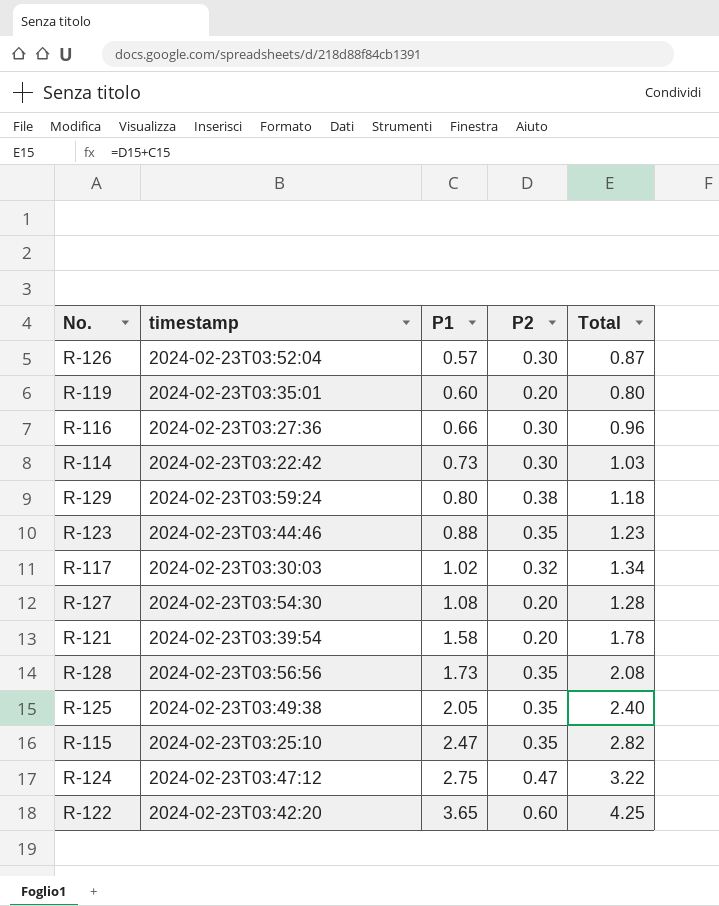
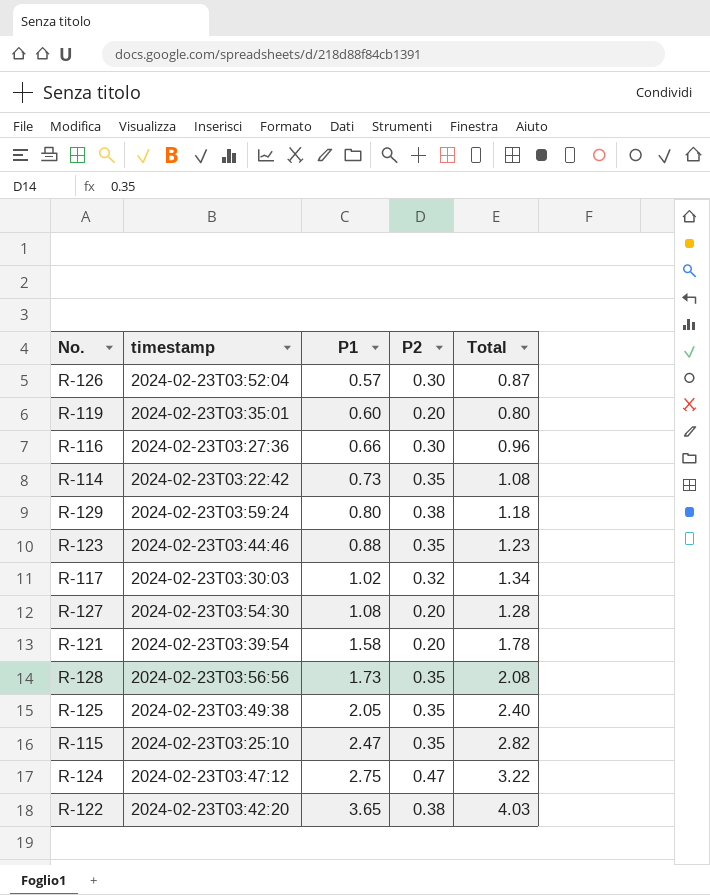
R-114 | P2: 0.30 -> 0.35
R-114 | Total: 1.03 -> 1.08
R-122 | P2: 0.60 -> 0.38
R-122 | Total: 4.25 -> 4.03

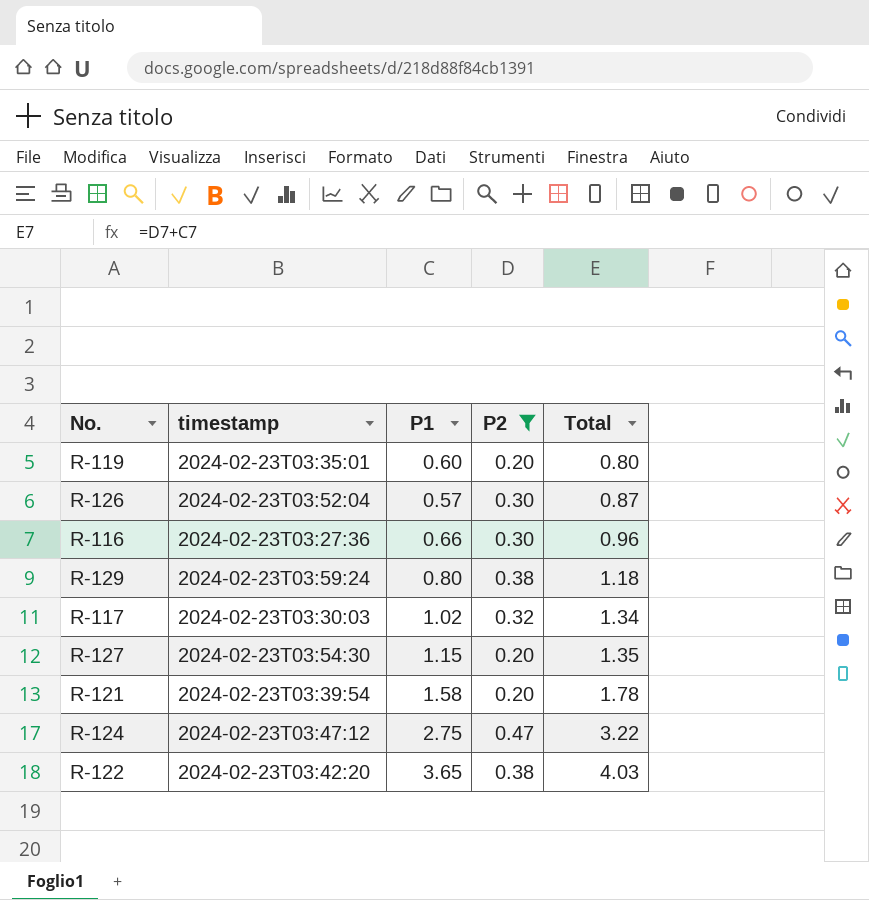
filter: none -> P2 != 0.35
row order: P1 ascending -> Total ascending
R-127 | P1: 1.08 -> 1.15
R-127 | Total: 1.28 -> 1.35

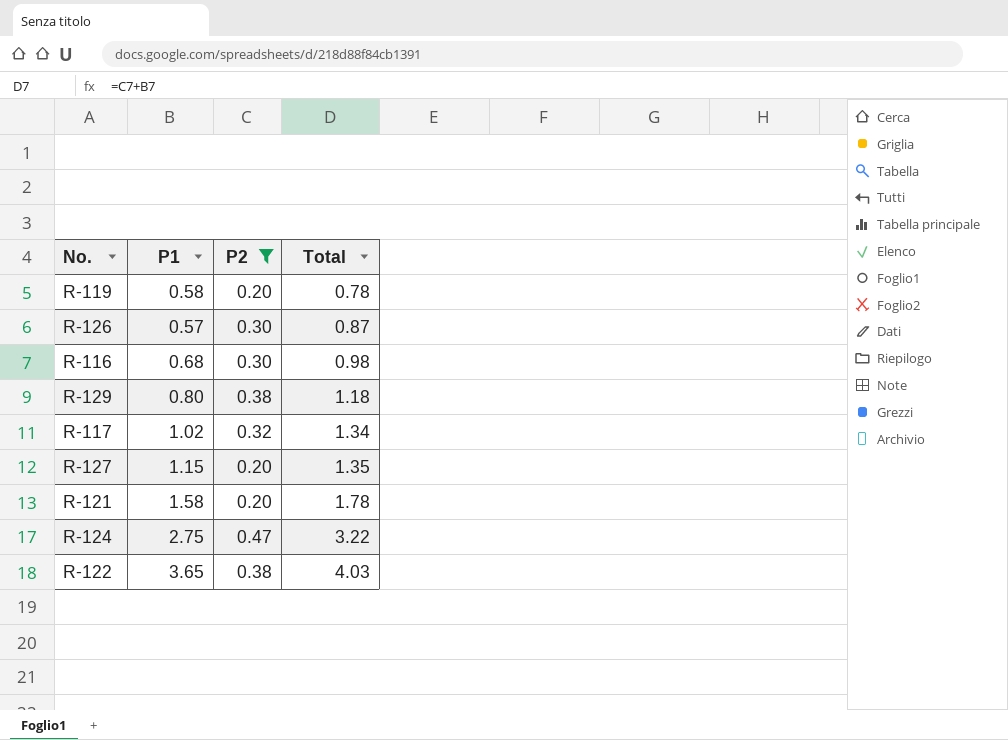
column timestamp | position: 2 -> none
R-119 | P1: 0.60 -> 0.58
R-119 | Total: 0.80 -> 0.78
R-116 | P1: 0.66 -> 0.68
R-116 | Total: 0.96 -> 0.98

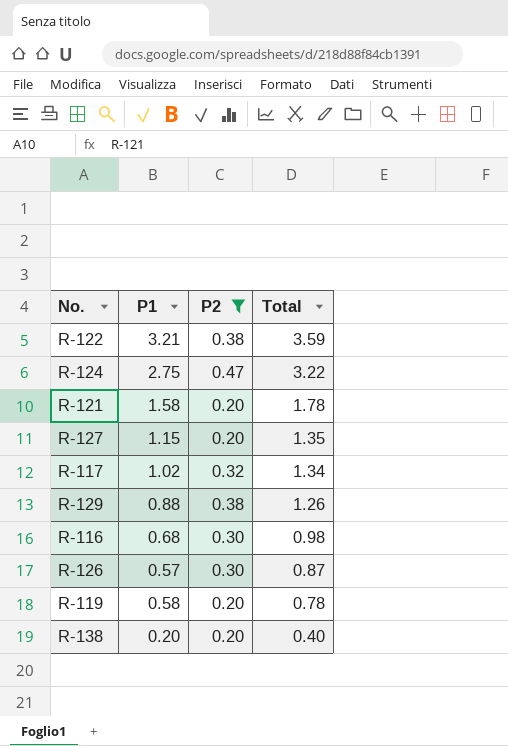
row order: Total ascending -> Total descending
R-122 | P1: 3.65 -> 3.21
R-122 | Total: 4.03 -> 3.59
R-129 | P1: 0.80 -> 0.88
R-129 | Total: 1.18 -> 1.26
row R-138: none -> 0.20 | 0.20 | 0.40

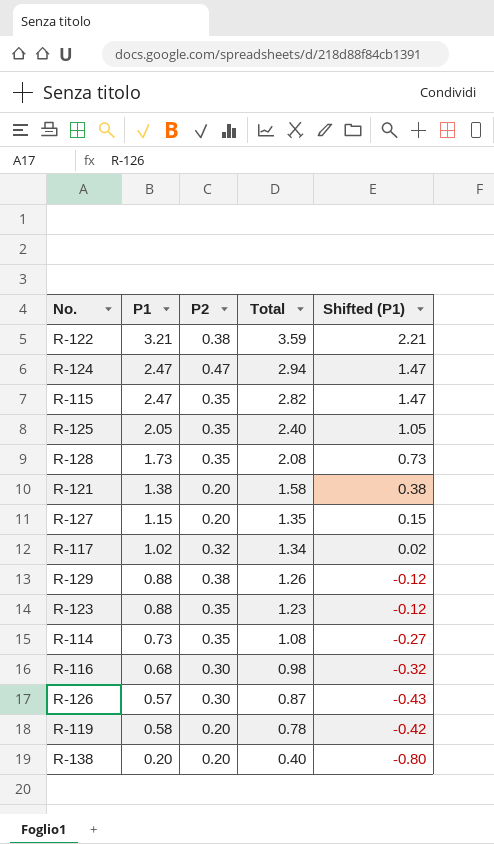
filter: P2 != 0.35 -> none
column Shifted (P1) | formula: none -> [P1] - 1
R-124 | P1: 2.75 -> 2.47
R-124 | Total: 3.22 -> 2.94
R-121 | P1: 1.58 -> 1.38
R-121 | Total: 1.78 -> 1.58

